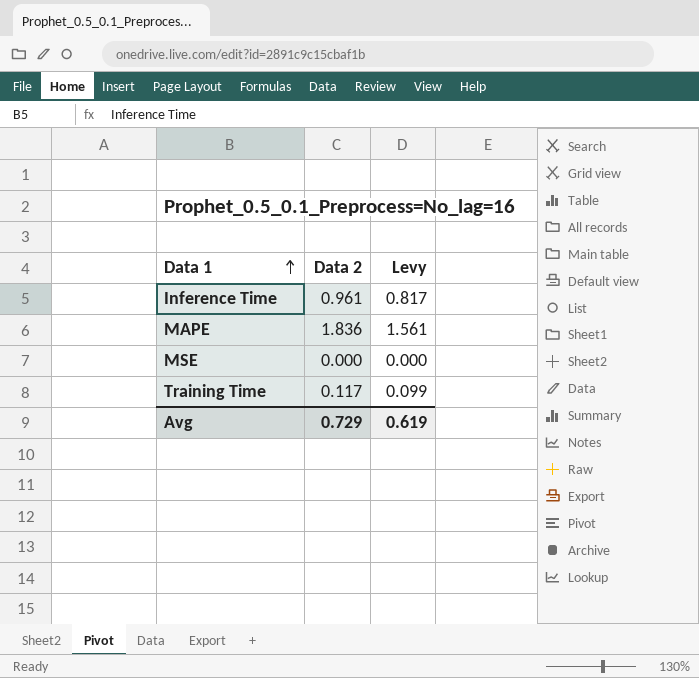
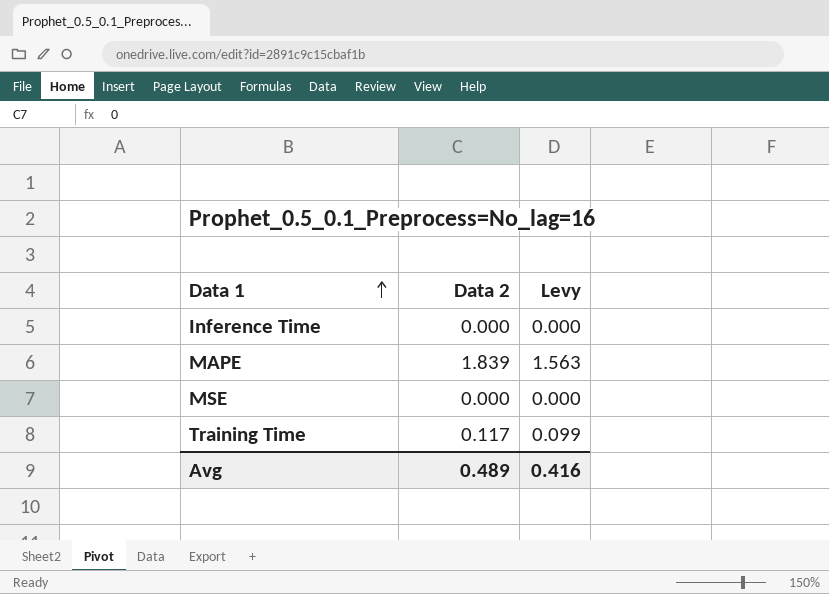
Inference Time | Data 2: 0.961 -> 0.000
Inference Time | Levy: 0.817 -> 0.000
MAPE | Data 2: 1.836 -> 1.839
MAPE | Levy: 1.561 -> 1.563
Avg | Data 2: 0.729 -> 0.489
Avg | Levy: 0.619 -> 0.416

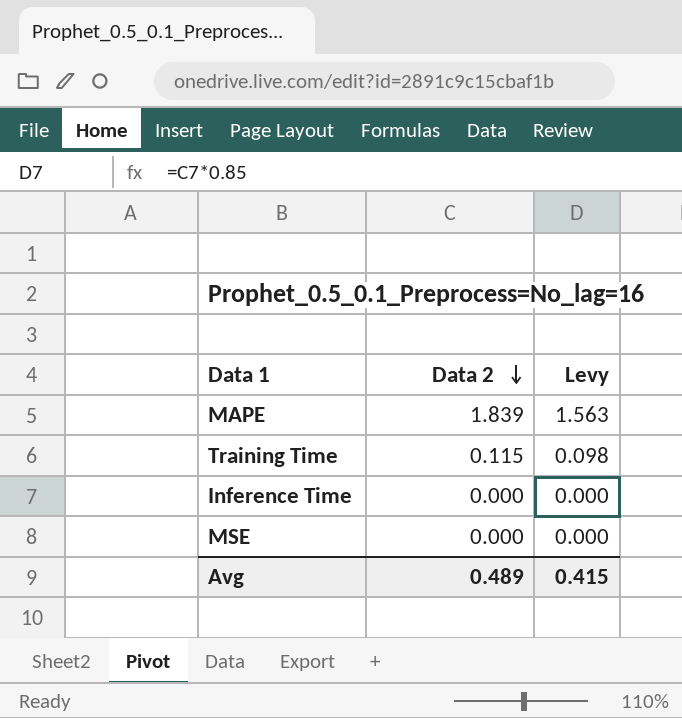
row order: Data 1 ascending -> Data 2 descending
Training Time | Data 2: 0.117 -> 0.115
Training Time | Levy: 0.099 -> 0.098
Avg | Levy: 0.416 -> 0.415

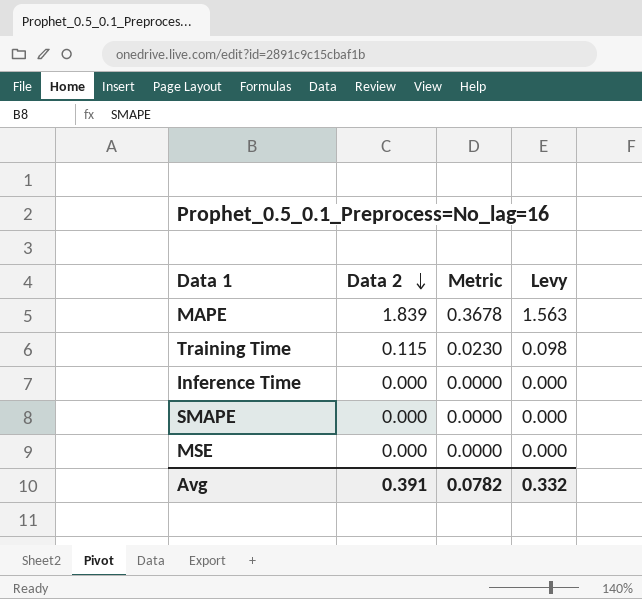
column Metric | formula: none -> [Data 2] * 0.2
row SMAPE: none -> 0.000 | 0.0000 | 0.000
Avg | Data 2: 0.489 -> 0.391
Avg | Levy: 0.415 -> 0.332

